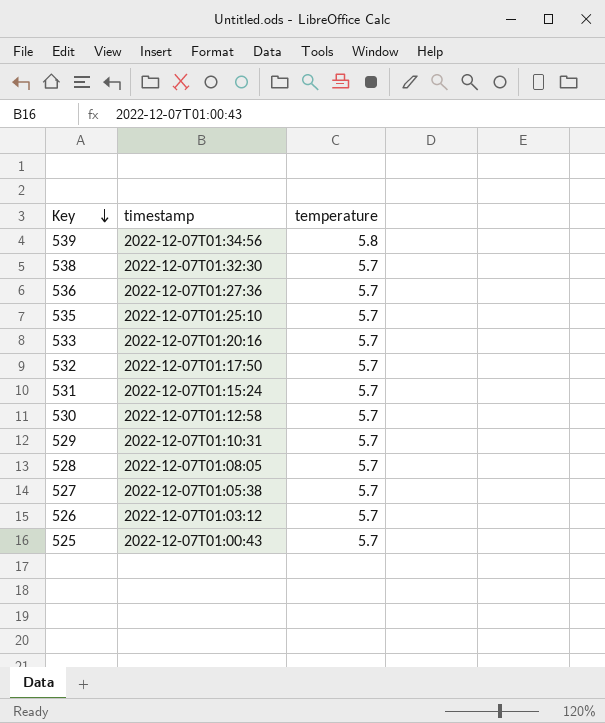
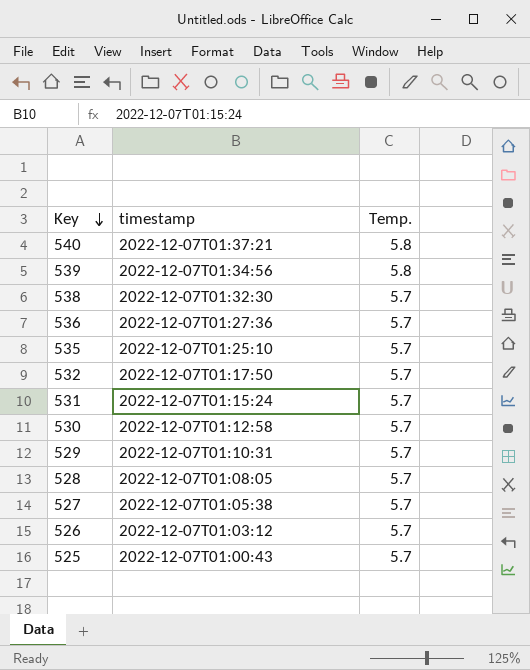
column name: temperature -> Temp.
row 533: 2022-12-07T01:20:16 | 5.7 -> none
row 540: none -> 2022-12-07T01:37:21 | 5.8

